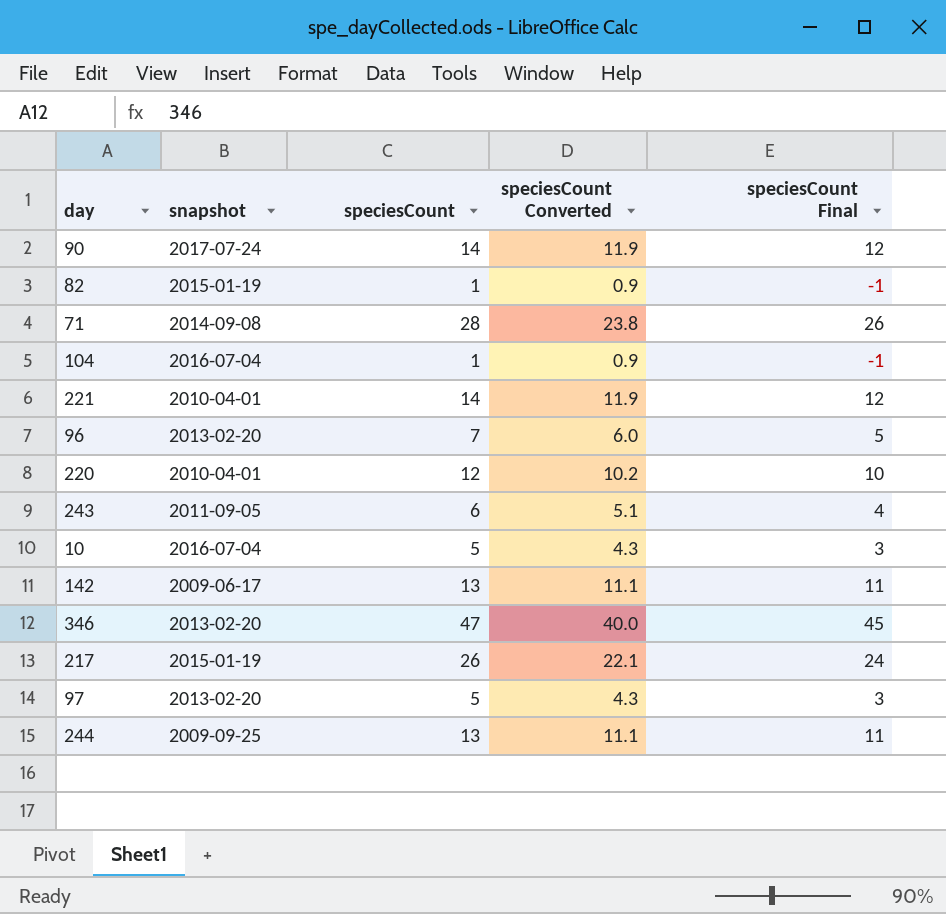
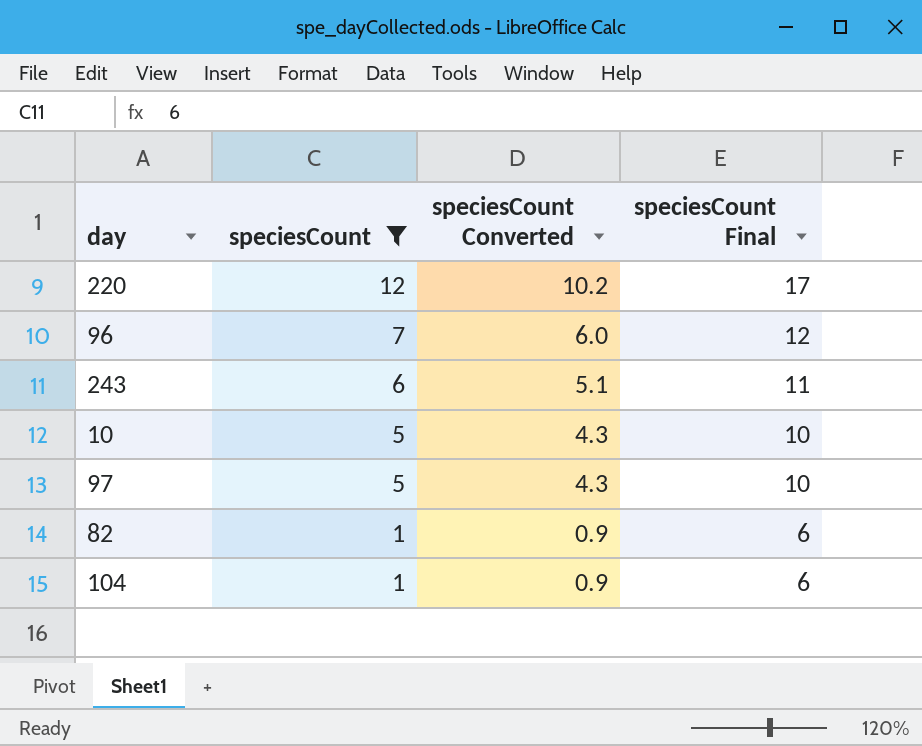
filter: none -> speciesCount <= 12
row order: none -> speciesCount descending
column snapshot | position: 2 -> none
column speciesCount Final | formula: [speciesCount] - 2 -> [speciesCount] + 5

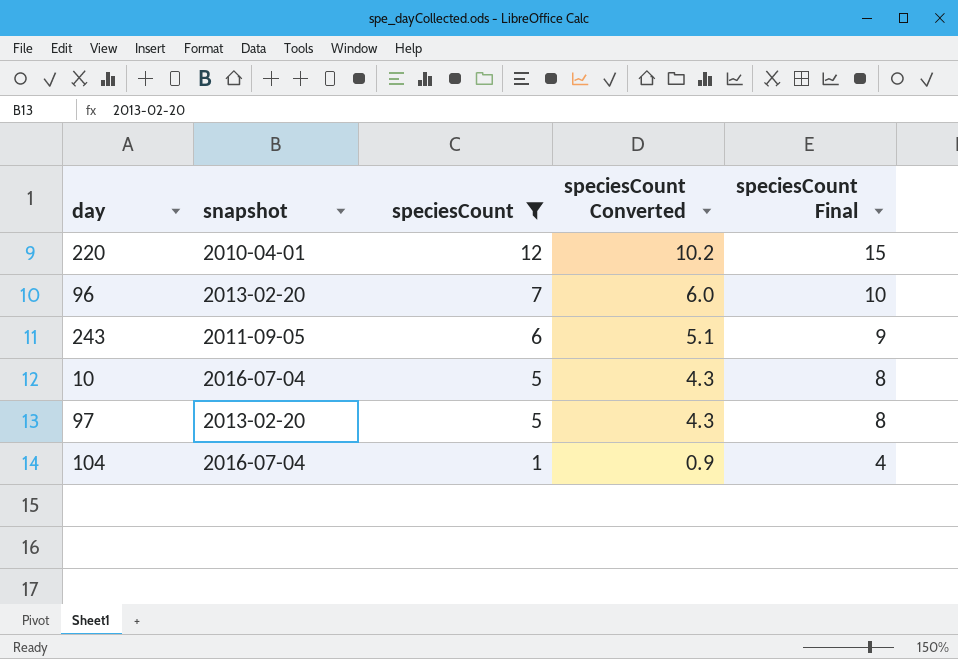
column snapshot | position: none -> 2
column speciesCount Final | formula: [speciesCount] + 5 -> [speciesCount] + 3
row 82: 1 | 0.9 | 6 -> none

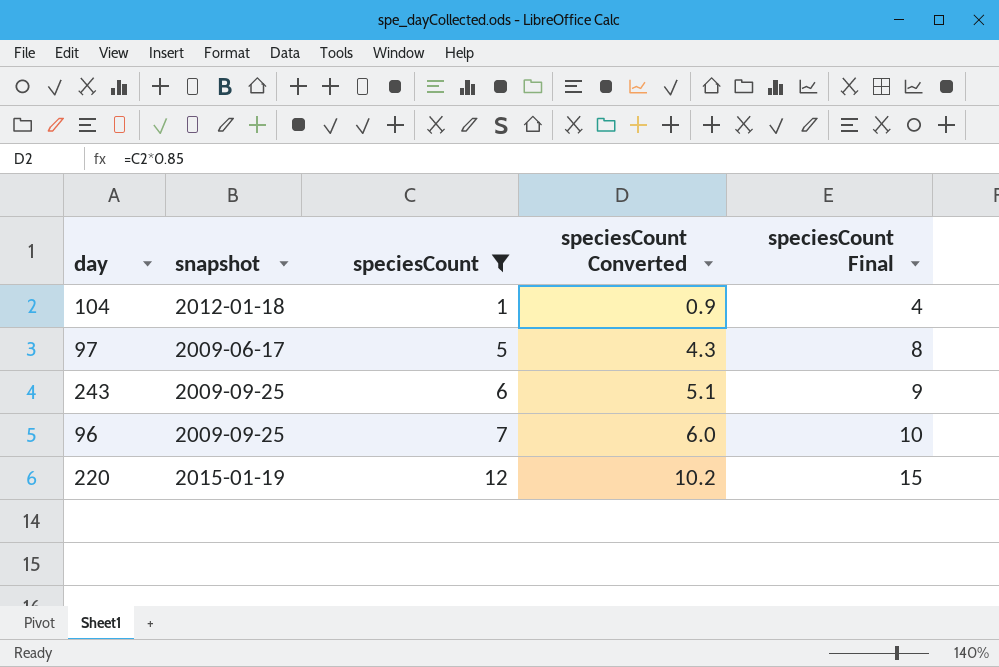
row order: speciesCount descending -> speciesCount ascending
row 10: 2016-07-04 | 5 | 4.3 | 8 -> none
104 | snapshot: 2016-07-04 -> 2012-01-18
97 | snapshot: 2013-02-20 -> 2009-06-17
243 | snapshot: 2011-09-05 -> 2009-09-25
96 | snapshot: 2013-02-20 -> 2009-09-25
220 | snapshot: 2010-04-01 -> 2015-01-19

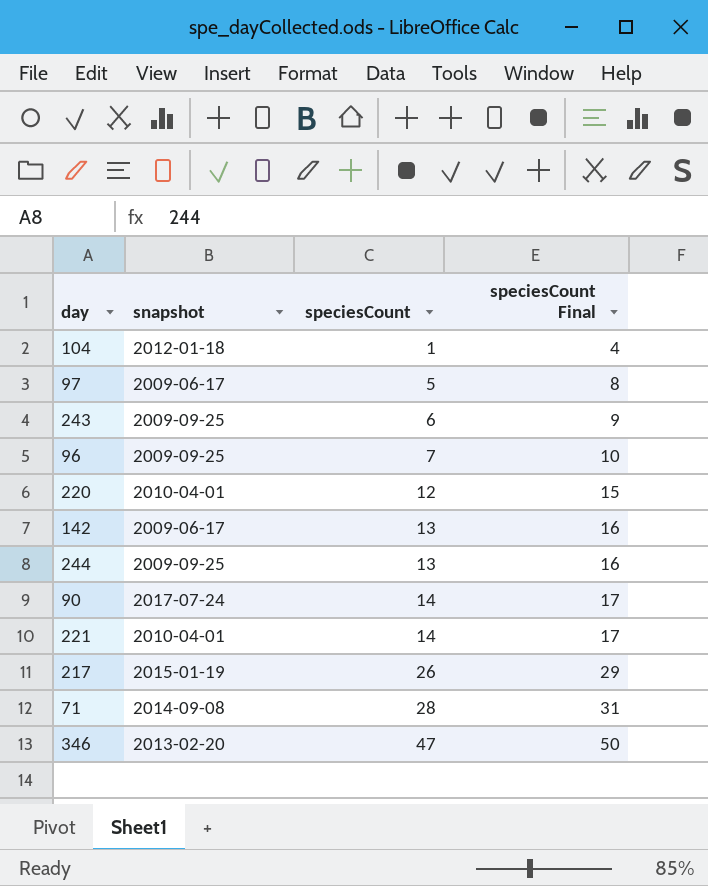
filter: speciesCount <= 12 -> none
column speciesCount Converted | formula: [speciesCount] * 0.85 -> none
220 | snapshot: 2015-01-19 -> 2010-04-01

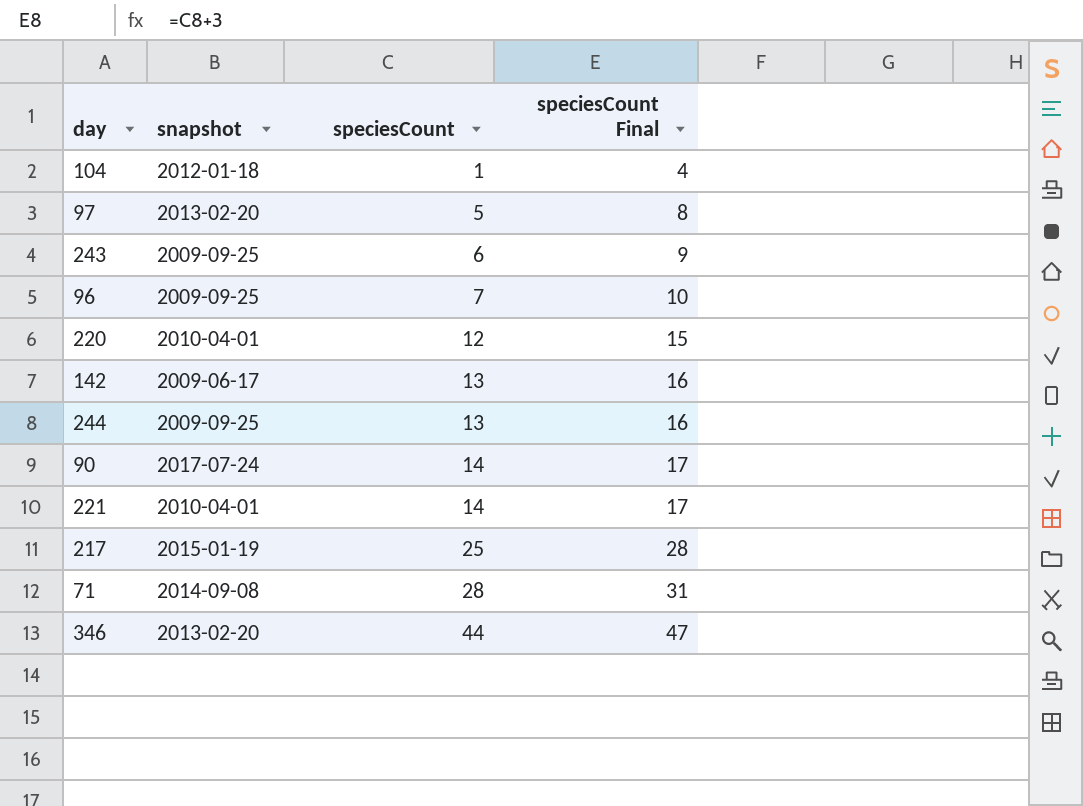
97 | snapshot: 2009-06-17 -> 2013-02-20
217 | speciesCount: 26 -> 25
217 | speciesCount Final: 29 -> 28
346 | speciesCount: 47 -> 44
346 | speciesCount Final: 50 -> 47

